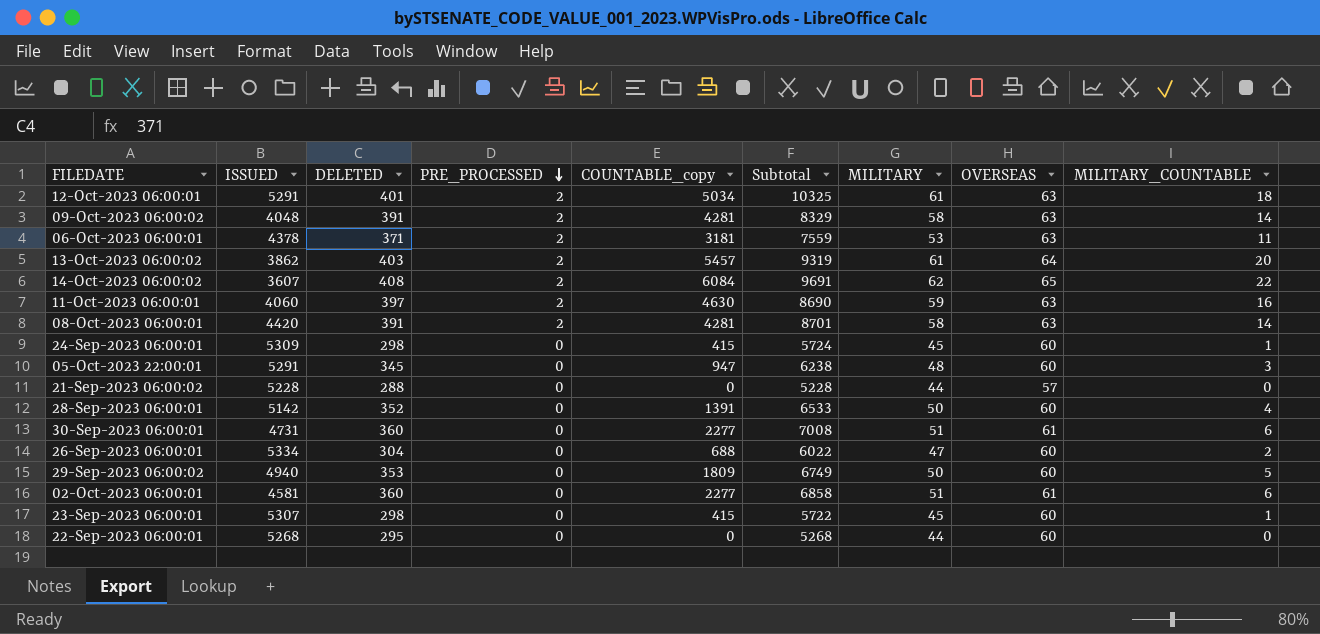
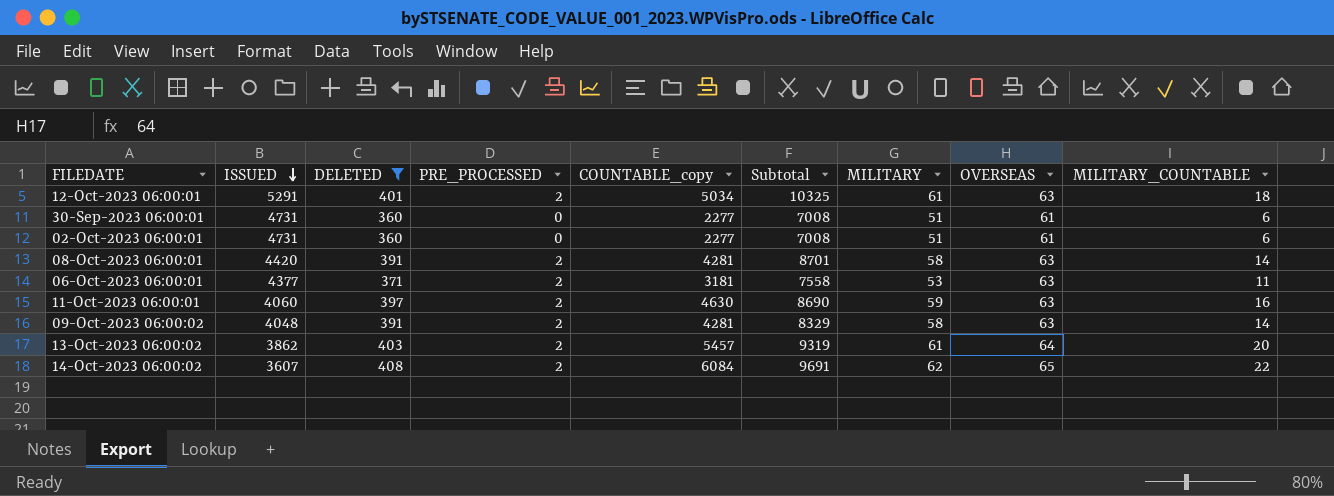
filter: none -> DELETED >= 360
row order: PRE_PROCESSED descending -> ISSUED descending
02-Oct-2023 06:00:01 | ISSUED: 4581 -> 4731
02-Oct-2023 06:00:01 | Subtotal: 6858 -> 7008
06-Oct-2023 06:00:01 | ISSUED: 4378 -> 4377
06-Oct-2023 06:00:01 | Subtotal: 7559 -> 7558

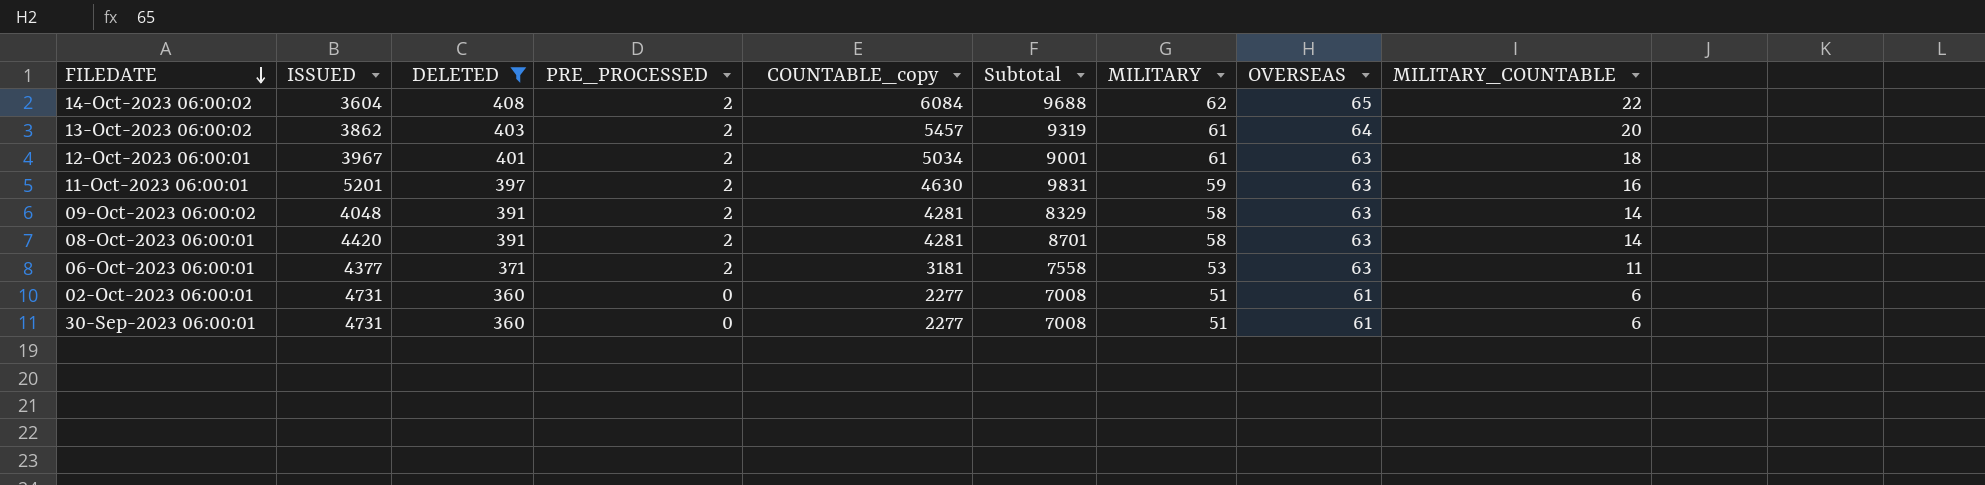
row order: ISSUED descending -> FILEDATE descending
14-Oct-2023 06:00:02 | ISSUED: 3607 -> 3604
14-Oct-2023 06:00:02 | Subtotal: 9691 -> 9688
12-Oct-2023 06:00:01 | ISSUED: 5291 -> 3967
12-Oct-2023 06:00:01 | Subtotal: 10325 -> 9001
11-Oct-2023 06:00:01 | ISSUED: 4060 -> 5201
11-Oct-2023 06:00:01 | Subtotal: 8690 -> 9831

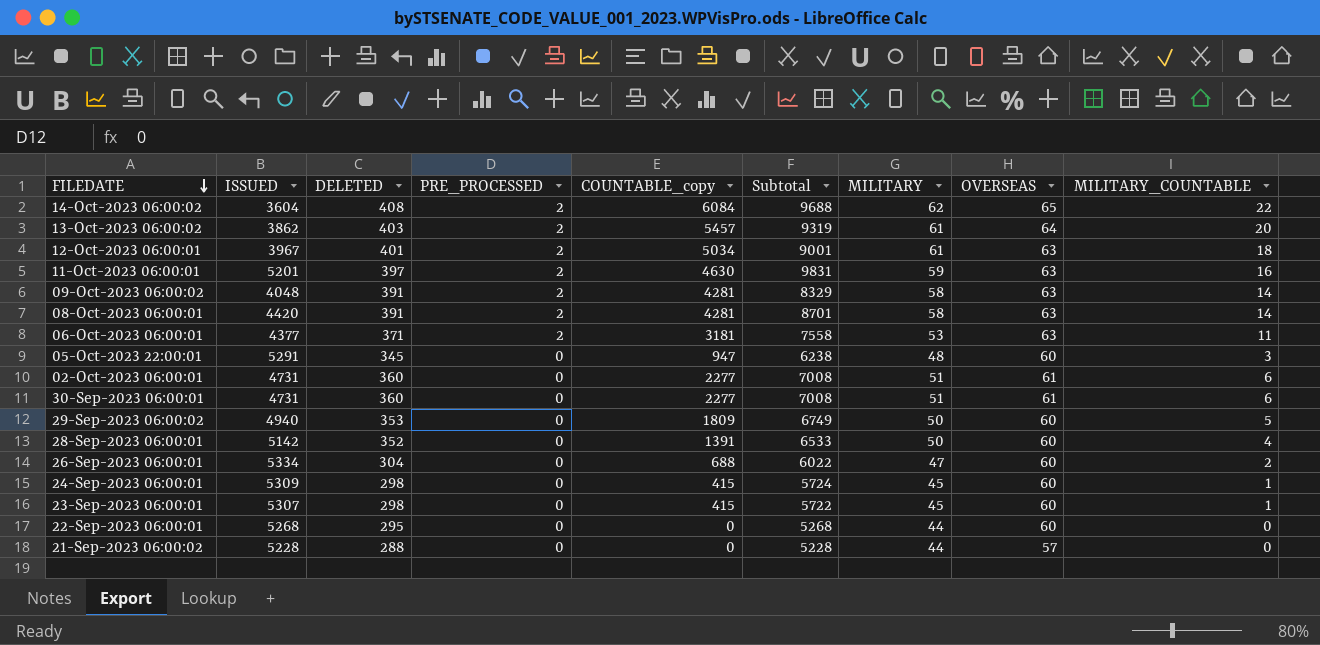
filter: DELETED >= 360 -> none

